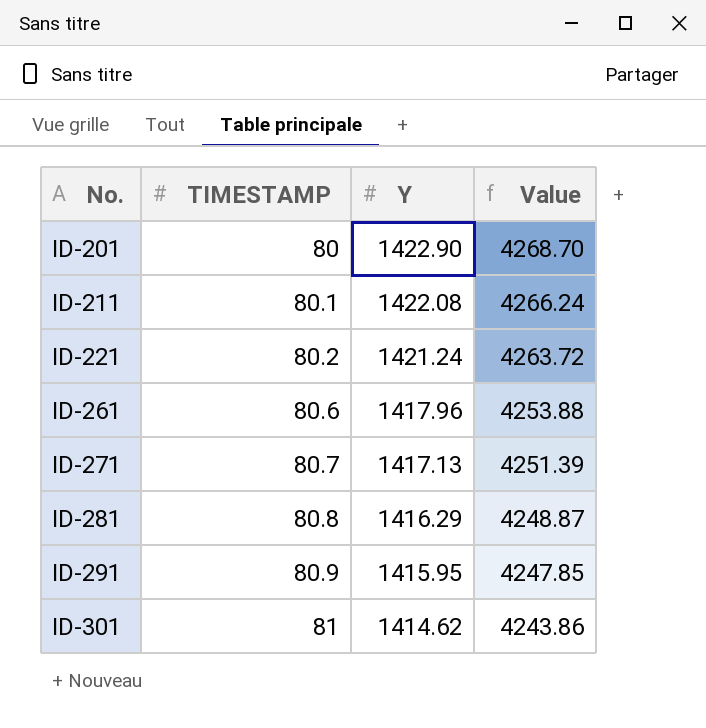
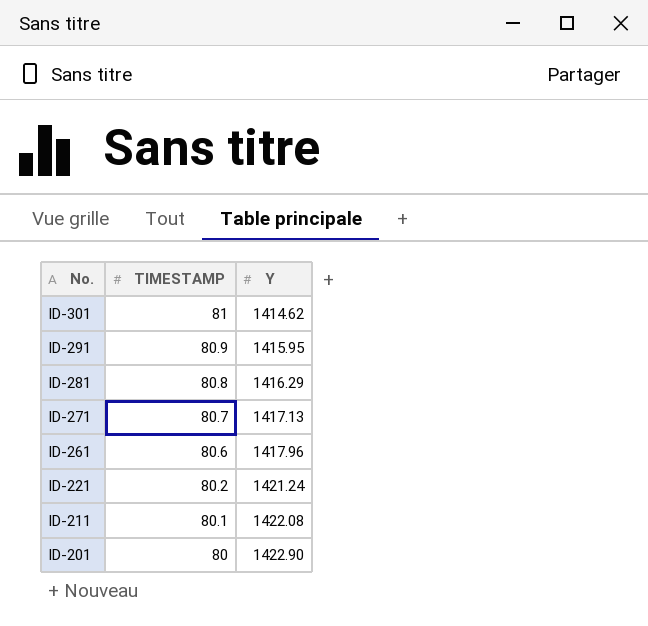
row order: No. ascending -> No. descending
column Value | formula: [Y] * 3 -> none

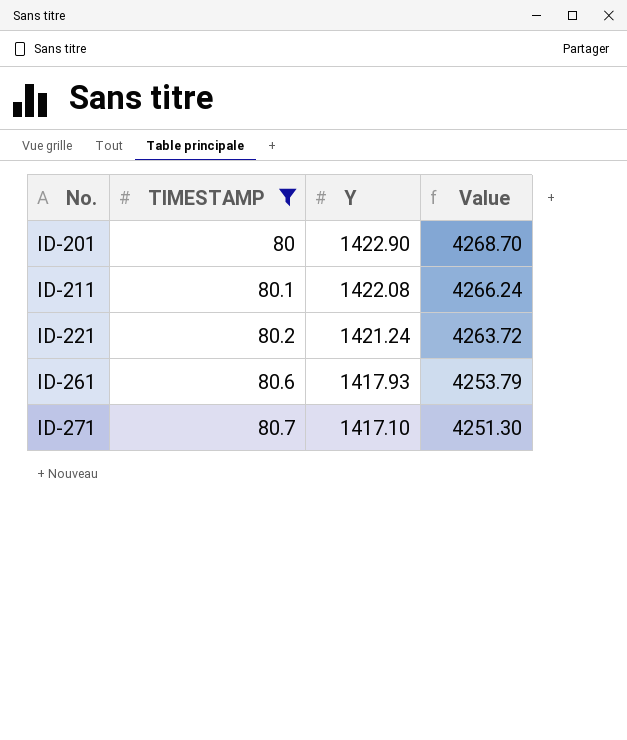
filter: none -> TIMESTAMP <= 80.7
row order: No. descending -> No. ascending
column Value | formula: none -> [Y] * 3
ID-261 | Y: 1417.96 -> 1417.93
ID-271 | Y: 1417.13 -> 1417.10

